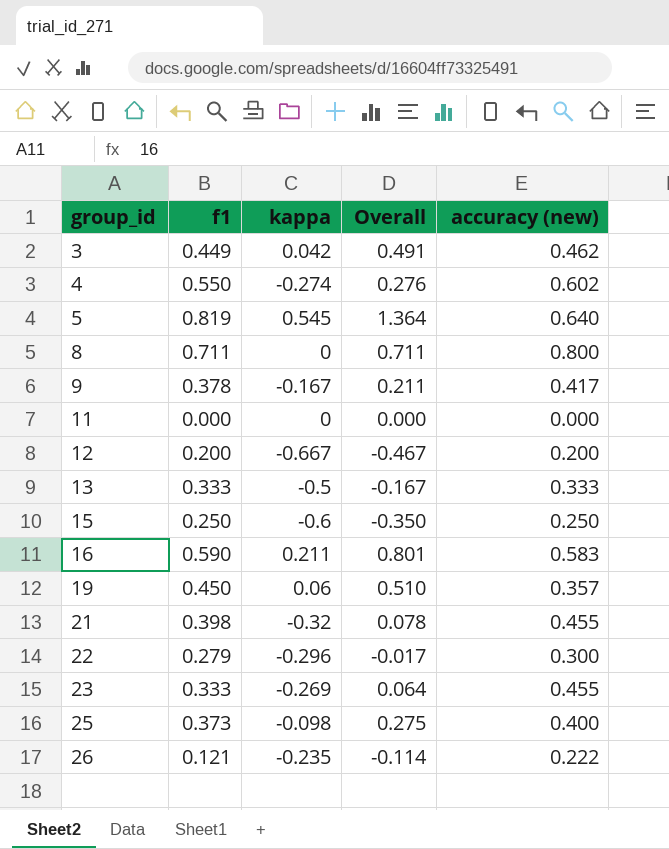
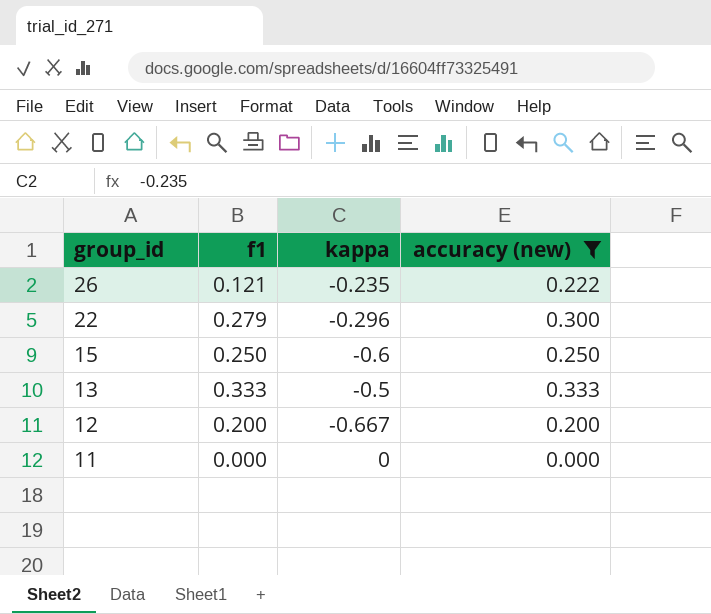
filter: none -> accuracy (new) <= 0.333
row order: group_id ascending -> group_id descending
column Overall | formula: [f1] + [kappa] -> none

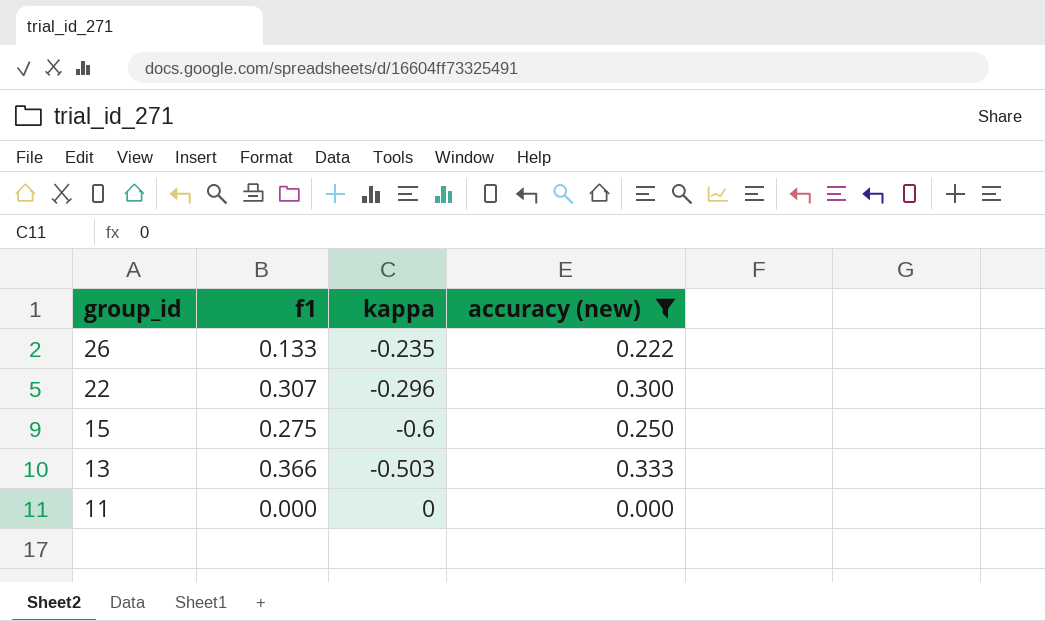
row 12: 0.200 | -0.667 | 0.200 -> none
26 | f1: 0.121 -> 0.133
22 | f1: 0.279 -> 0.307
15 | f1: 0.250 -> 0.275
13 | f1: 0.333 -> 0.366
13 | kappa: -0.5 -> -0.503

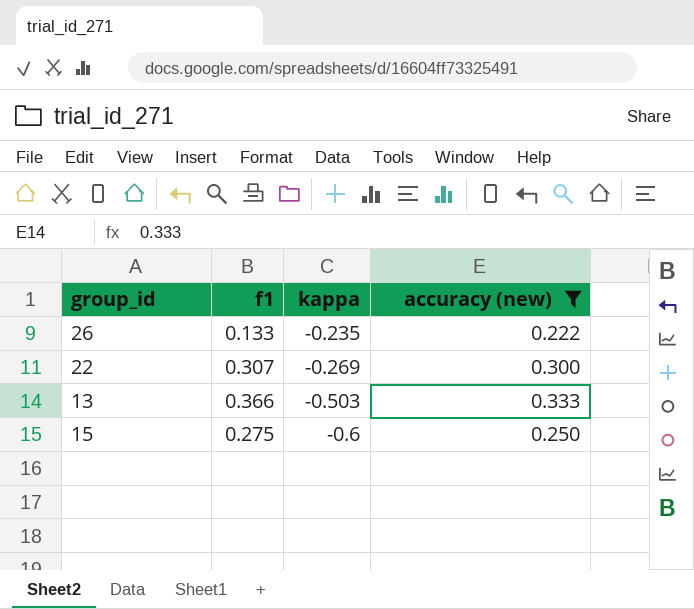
row order: group_id descending -> kappa descending
row 11: 0.000 | 0 | 0.000 -> none
22 | kappa: -0.296 -> -0.269

